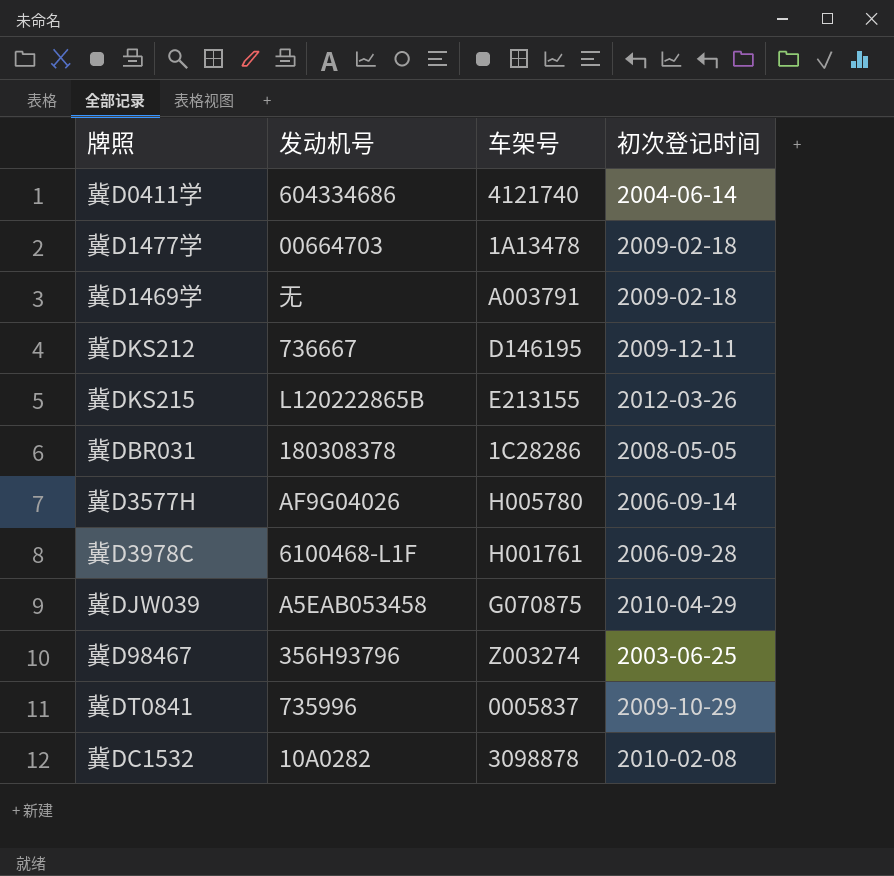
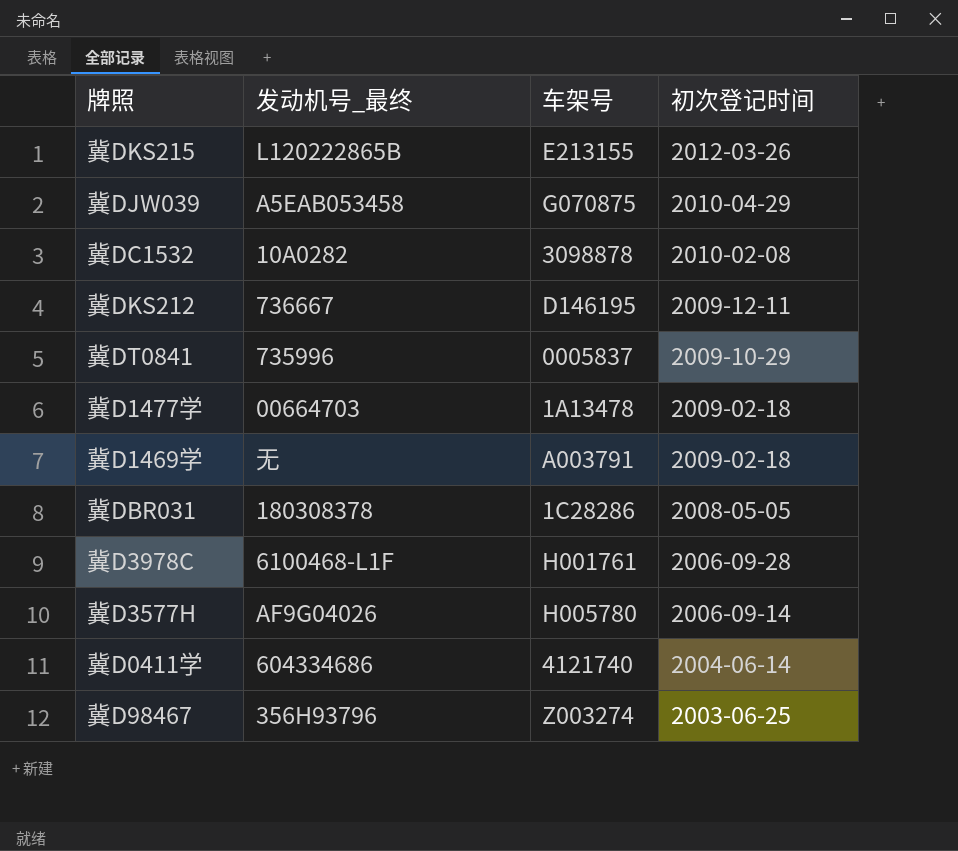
row order: none -> 初次登记时间 descending
column name: 发动机号 -> 发动机号_最终

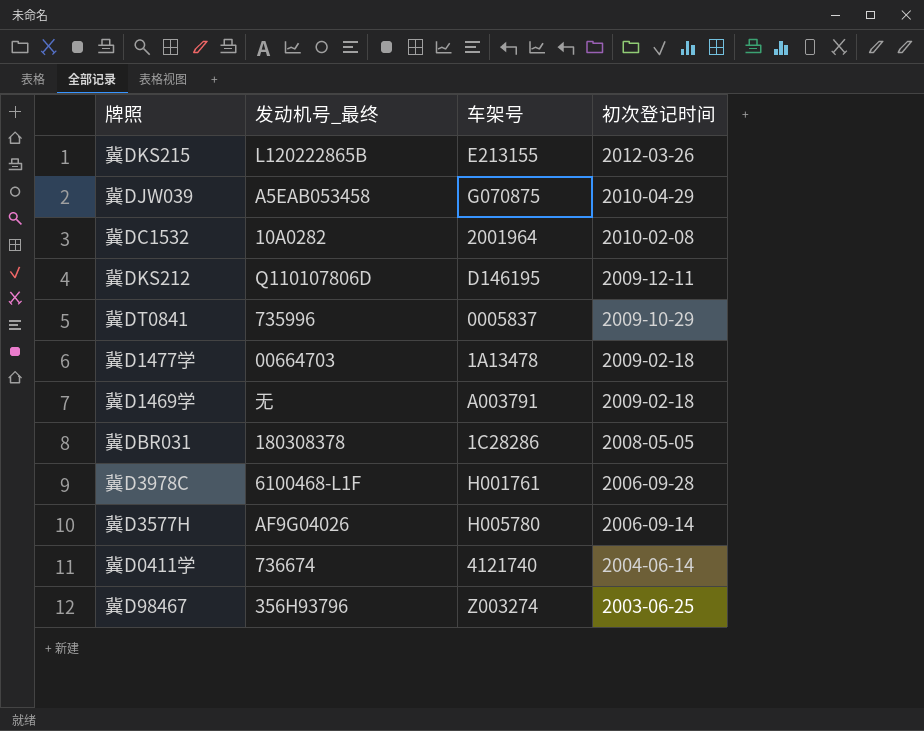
冀DC1532 | 车架号: 3098878 -> 2001964
冀DKS212 | 发动机号_最终: 736667 -> Q110107806D
冀D0411学 | 发动机号_最终: 604334686 -> 736674

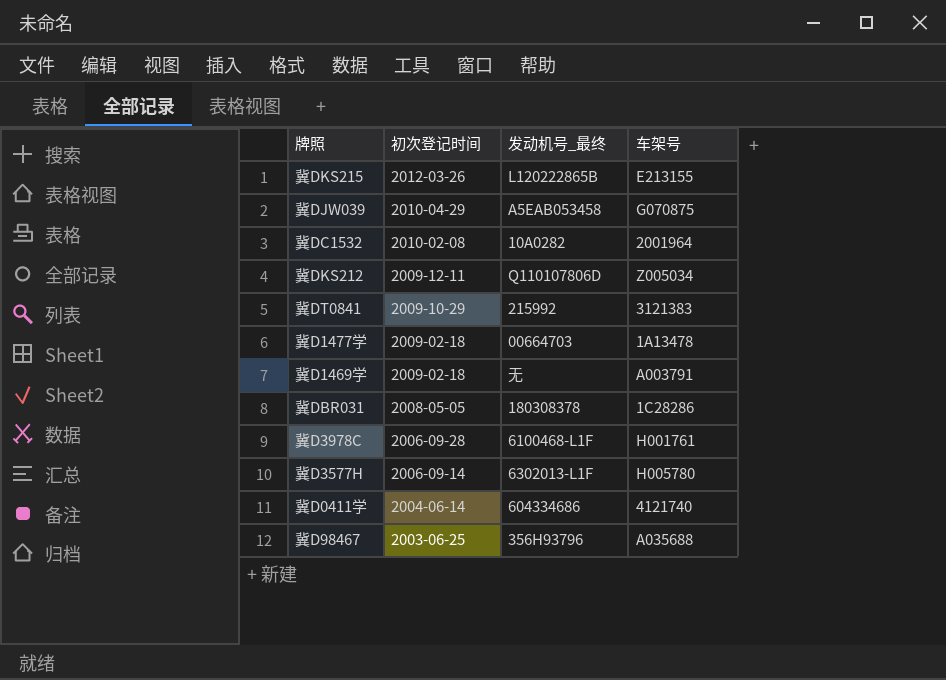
column 初次登记时间 | position: 4 -> 2
冀DKS212 | 车架号: D146195 -> Z005034
冀DT0841 | 发动机号_最终: 735996 -> 215992
冀DT0841 | 车架号: 0005837 -> 3121383
冀D3577H | 发动机号_最终: AF9G04026 -> 6302013-L1F
冀D0411学 | 发动机号_最终: 736674 -> 604334686
冀D98467 | 车架号: Z003274 -> A035688

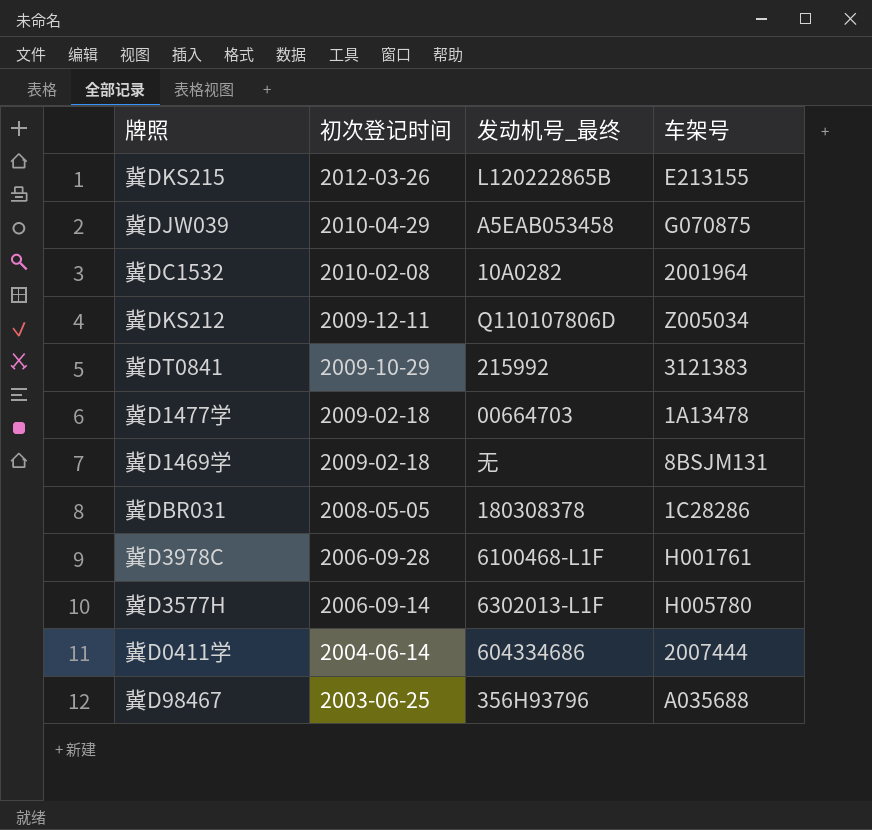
冀D1469学 | 车架号: A003791 -> 8BSJM131
冀D0411学 | 车架号: 4121740 -> 2007444

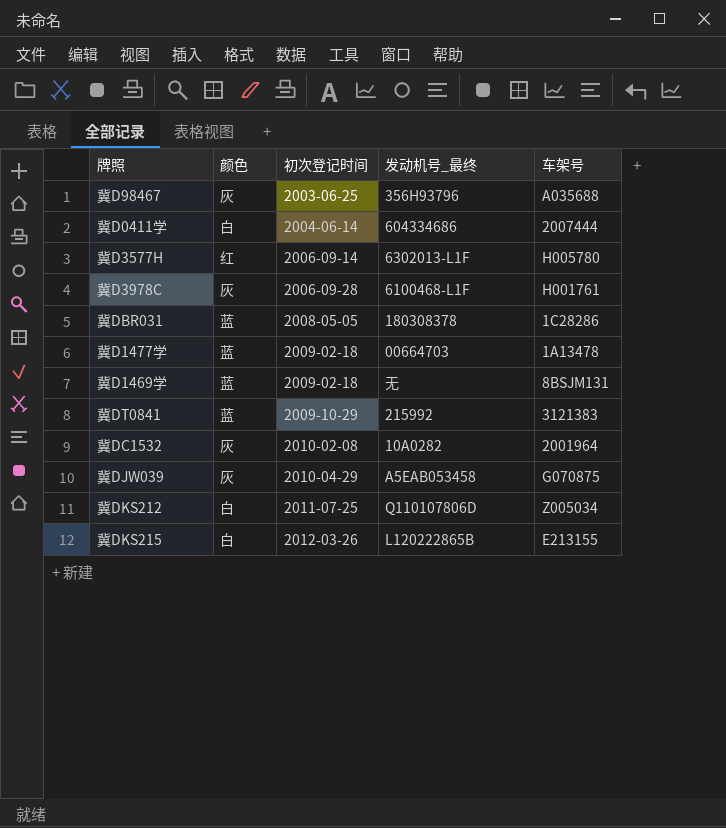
row order: 初次登记时间 descending -> 初次登记时间 ascending
column 颜色 | position: none -> 2
冀DKS212 | 初次登记时间: 2009-12-11 -> 2011-07-25

